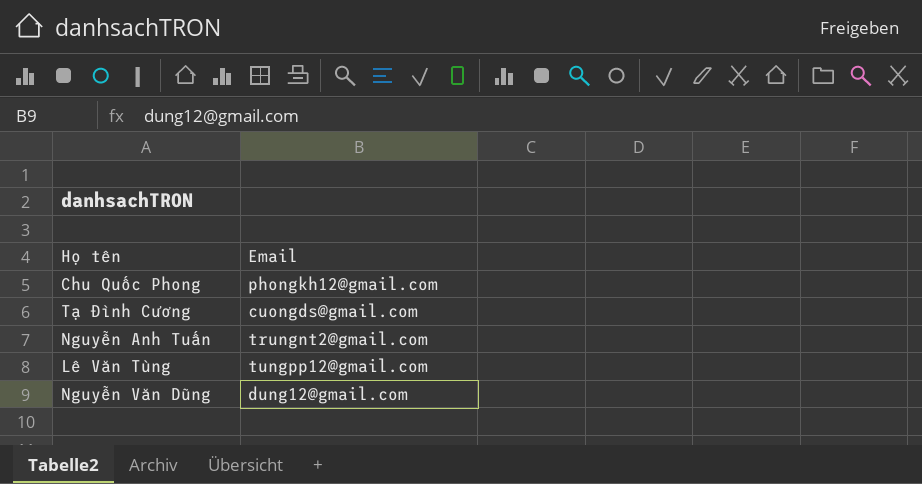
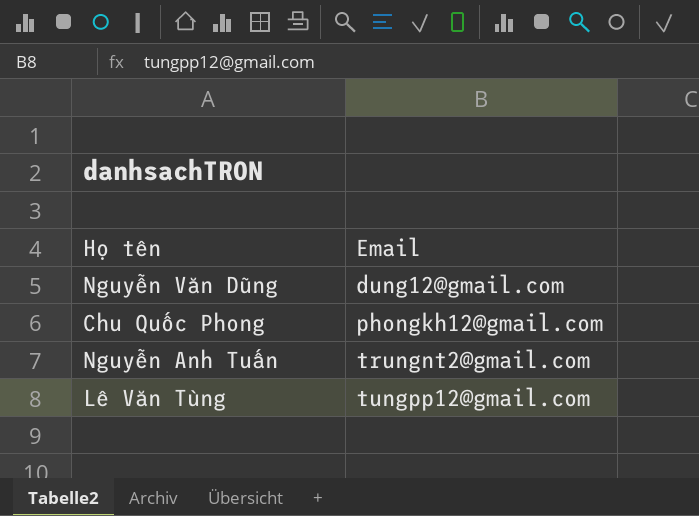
row order: none -> Email ascending
row Tạ Đình Cương: cuongds@gmail.com -> none

